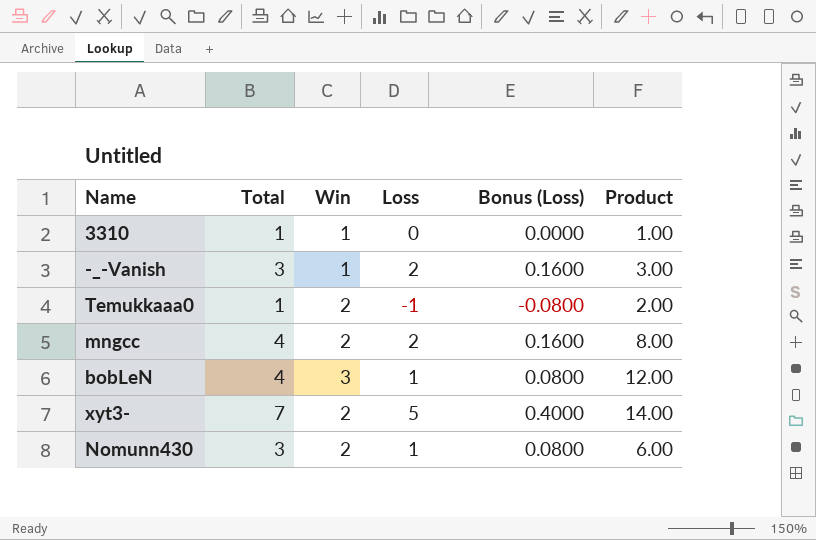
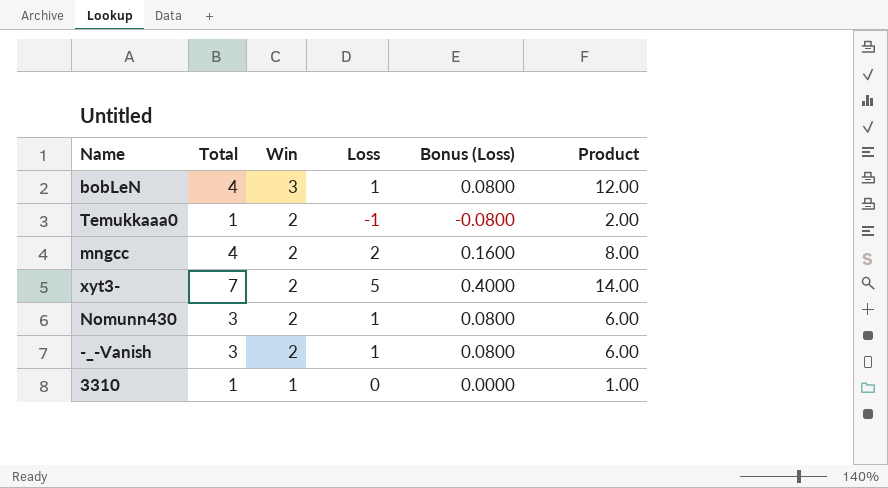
row order: none -> Win descending
-_-Vanish | Win: 1 -> 2
-_-Vanish | Loss: 2 -> 1
-_-Vanish | Bonus (Loss): 0.1600 -> 0.0800
-_-Vanish | Product: 3.00 -> 6.00

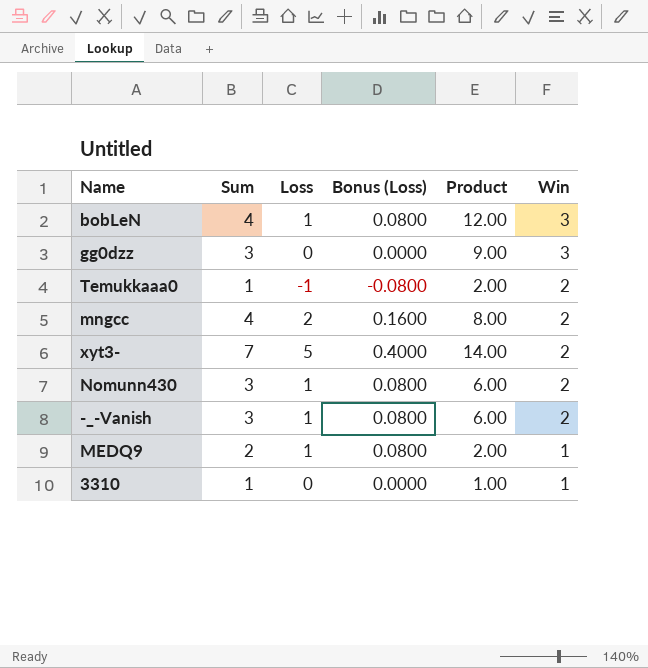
column name: Total -> Sum
column Win | position: 3 -> 6
row gg0dzz: none -> 3 | 0 | 0.0000 | 9.00 | 3
row MEDQ9: none -> 2 | 1 | 0.0800 | 2.00 | 1

